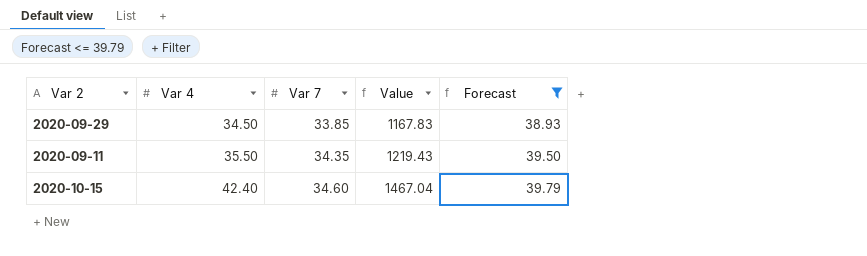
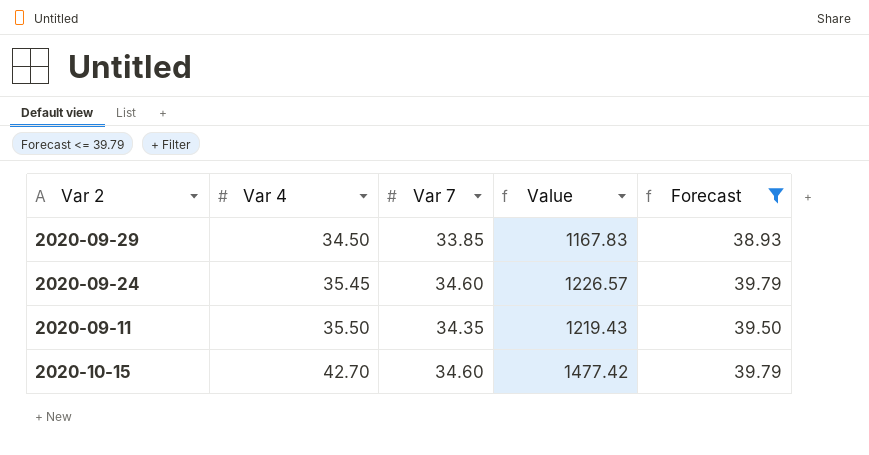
row 2020-09-24: none -> 35.45 | 34.60 | 1226.57 | 39.79
2020-10-15 | Var 4: 42.40 -> 42.70
2020-10-15 | Value: 1467.04 -> 1477.42

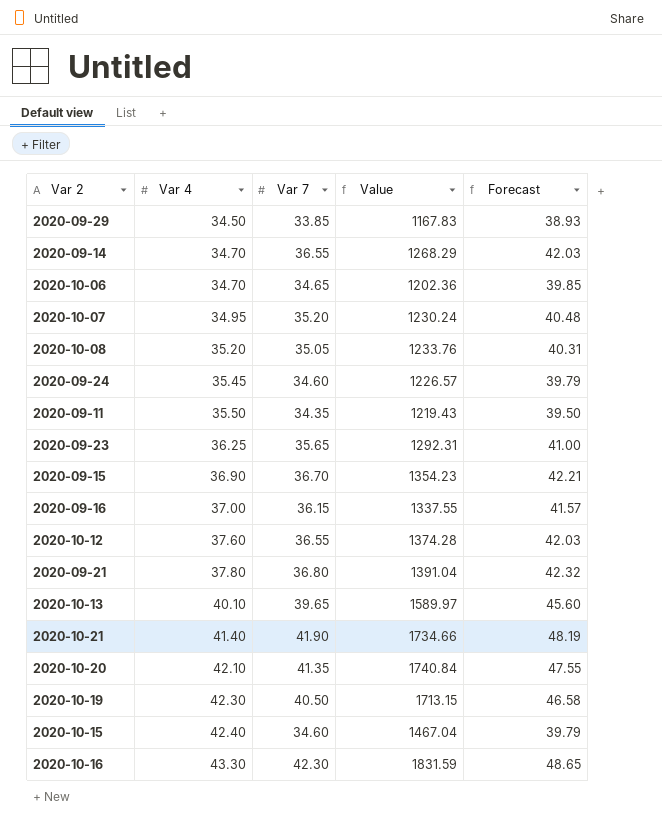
filter: Forecast <= 39.79 -> none
2020-10-15 | Var 4: 42.70 -> 42.40
2020-10-15 | Value: 1477.42 -> 1467.04

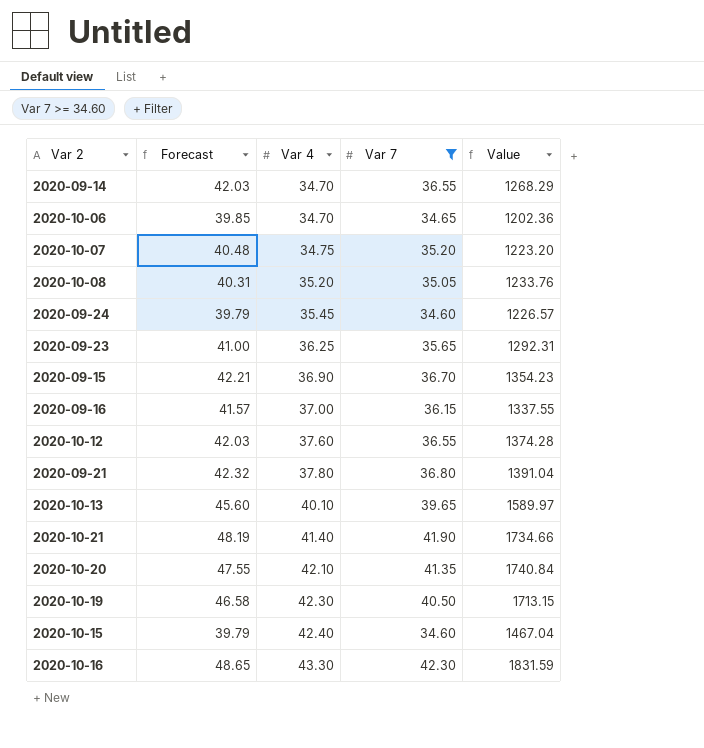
filter: none -> Var 7 >= 34.60
column Forecast | position: 5 -> 2
2020-10-07 | Var 4: 34.95 -> 34.75
2020-10-07 | Value: 1230.24 -> 1223.20

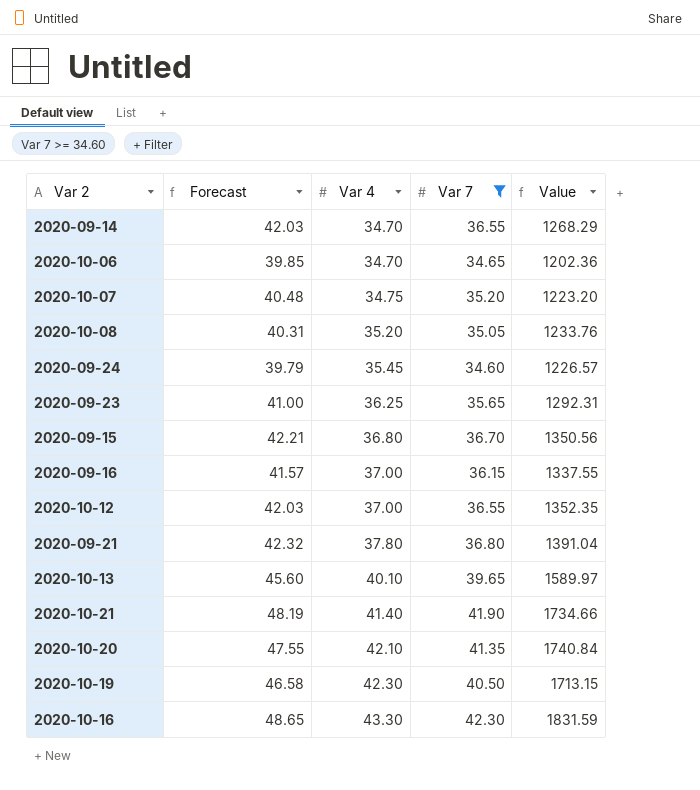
row 2020-10-15: 39.79 | 42.40 | 34.60 | 1467.04 -> none
2020-09-15 | Var 4: 36.90 -> 36.80
2020-09-15 | Value: 1354.23 -> 1350.56
2020-10-12 | Var 4: 37.60 -> 37.00
2020-10-12 | Value: 1374.28 -> 1352.35

